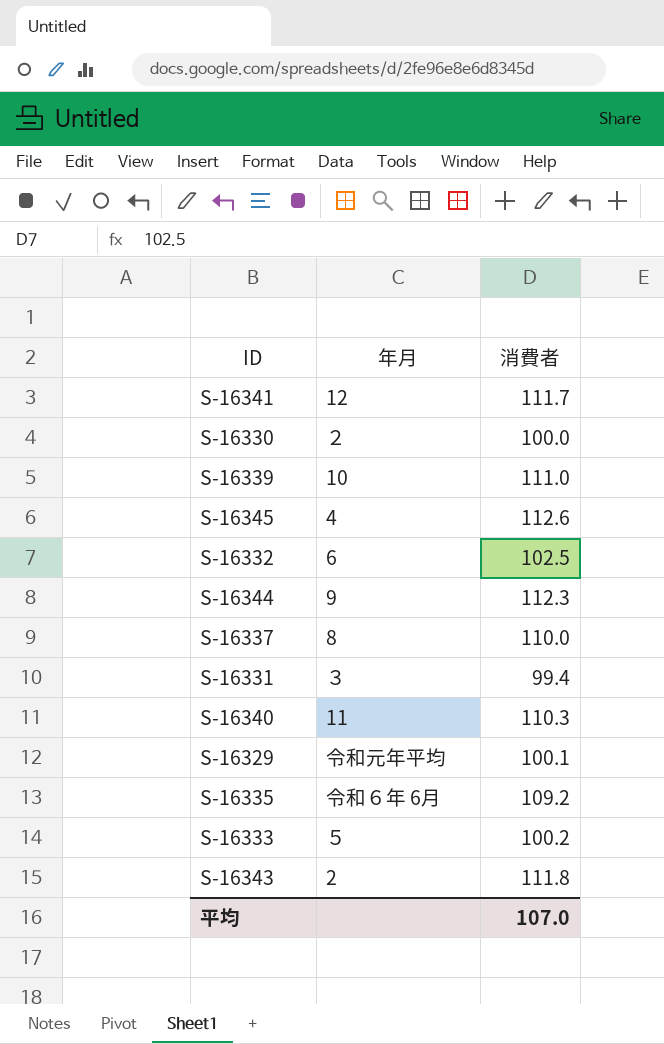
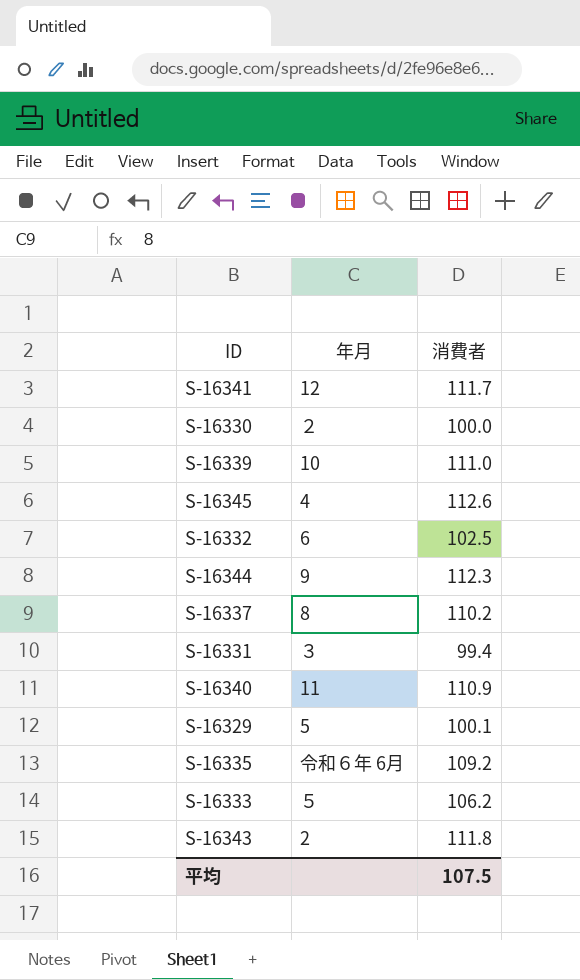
S-16337 | 消費者: 110.0 -> 110.2
S-16340 | 消費者: 110.3 -> 110.9
S-16329 | 年月: 令和元年平均 -> 5
S-16333 | 消費者: 100.2 -> 106.2
平均 | 消費者: 107.0 -> 107.5

